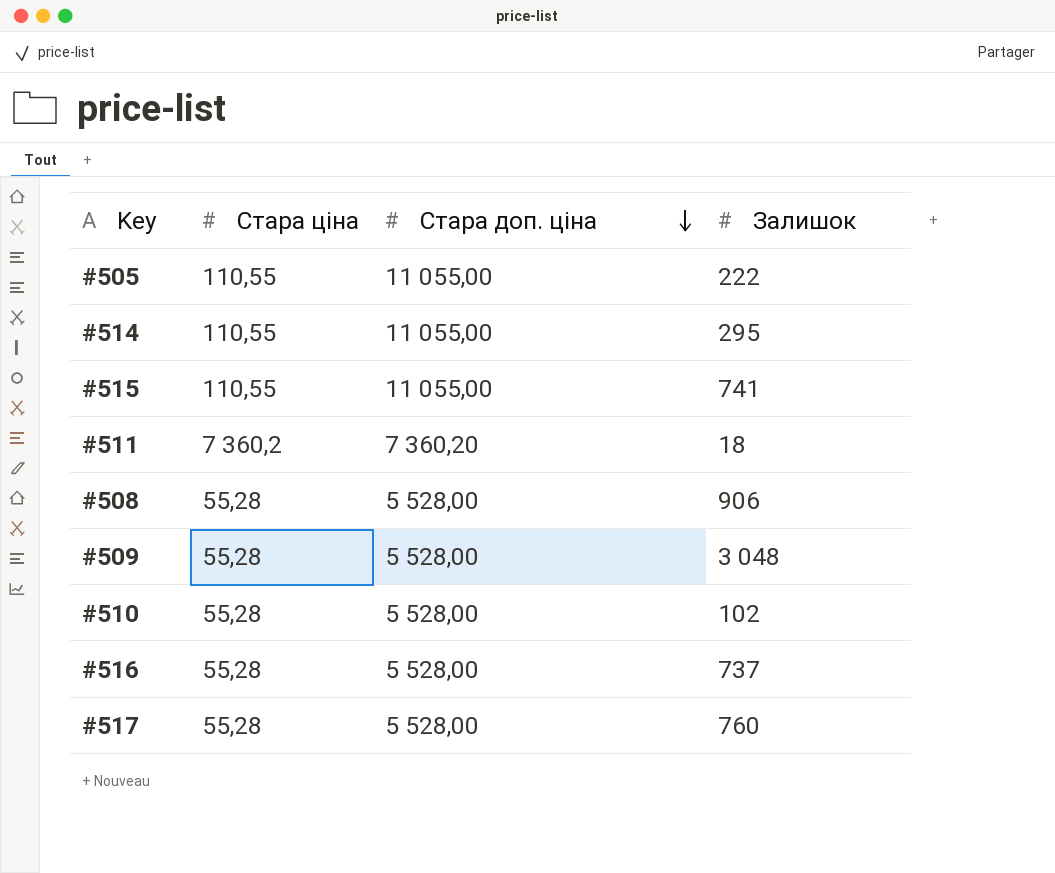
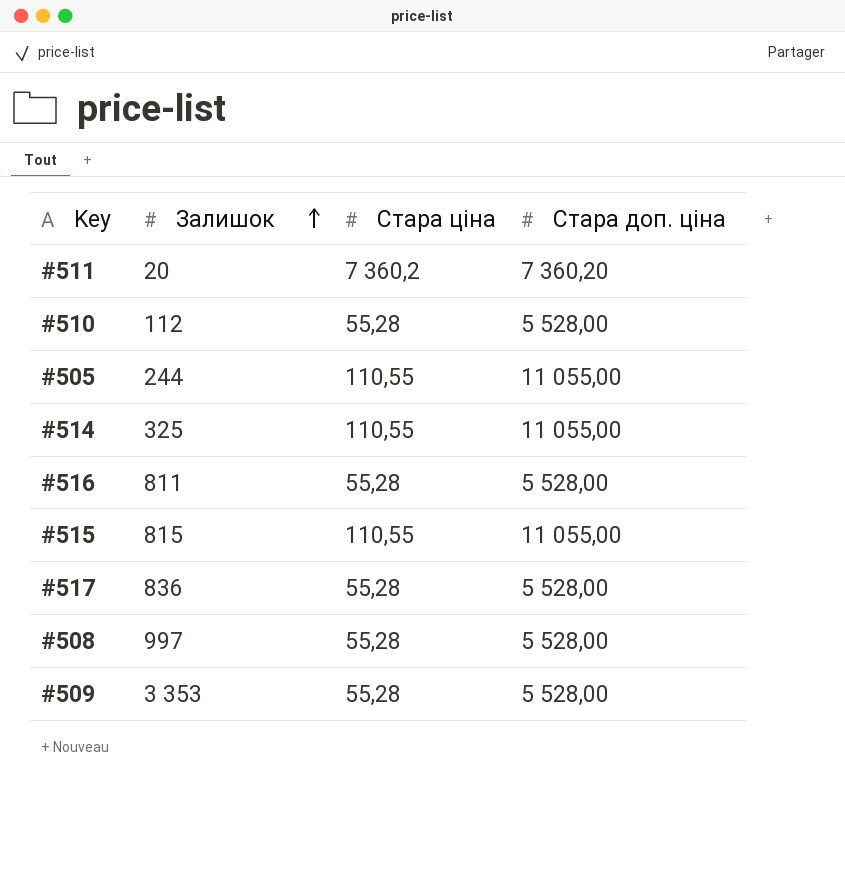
row order: Стара доп. ціна descending -> Залишок ascending
column Залишок | position: 4 -> 2
#511 | Залишок: 18 -> 20
#510 | Залишок: 102 -> 112
#505 | Залишок: 222 -> 244
#514 | Залишок: 295 -> 325
#516 | Залишок: 737 -> 811
#515 | Залишок: 741 -> 815
#517 | Залишок: 760 -> 836
#508 | Залишок: 906 -> 997
#509 | Залишок: 3 048 -> 3 353

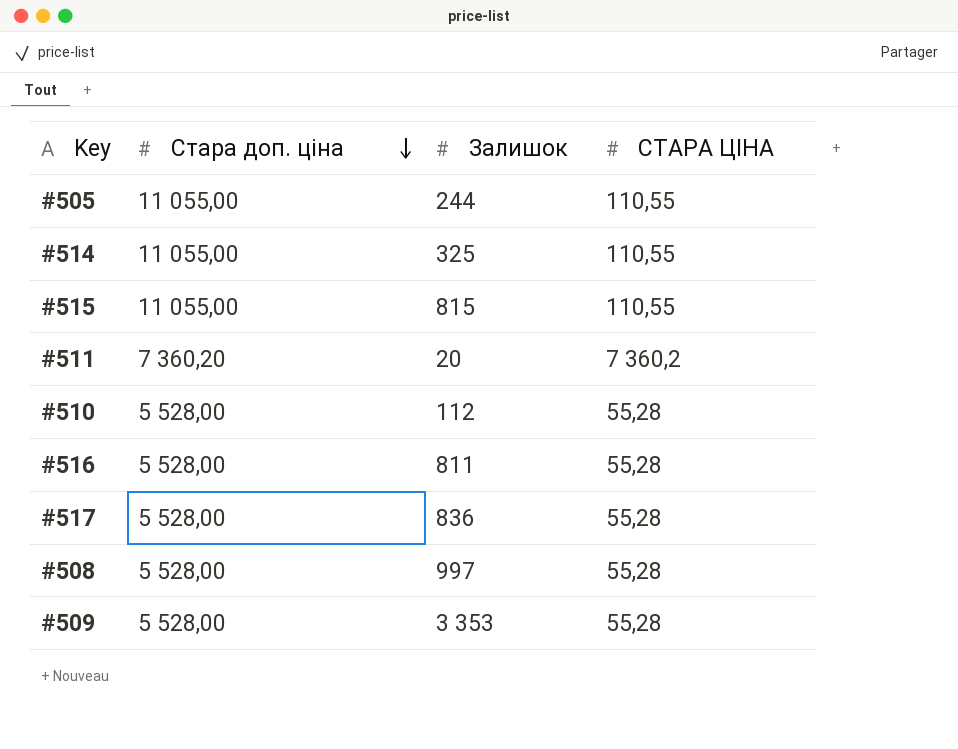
row order: Залишок ascending -> Стара доп. ціна descending
column Стара доп. ціна | position: 4 -> 2
column name: Стара ціна -> СТАРА ЦІНА

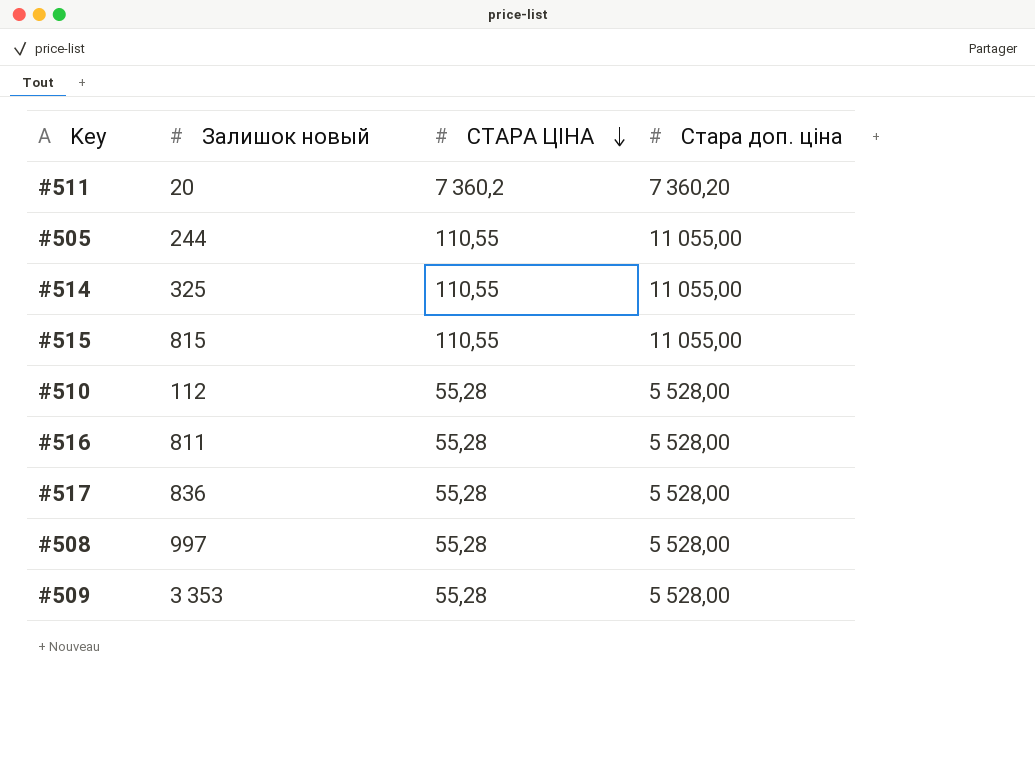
row order: Стара доп. ціна descending -> СТАРА ЦІНА descending
column name: Залишок -> Залишок новый
column Стара доп. ціна | position: 2 -> 4

